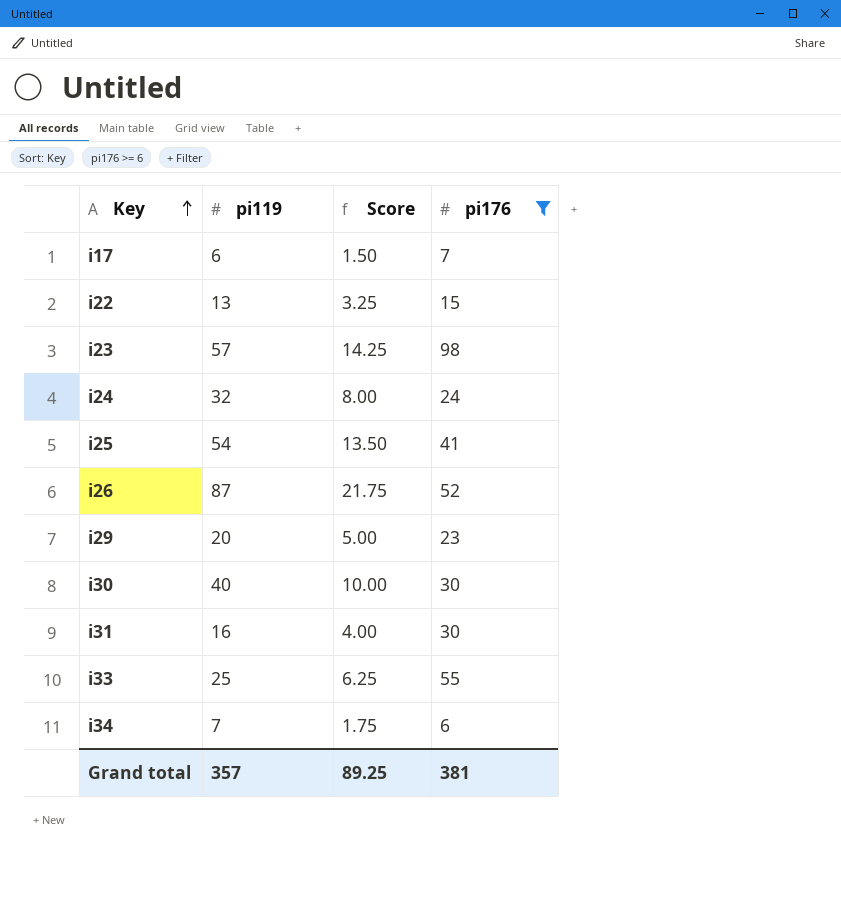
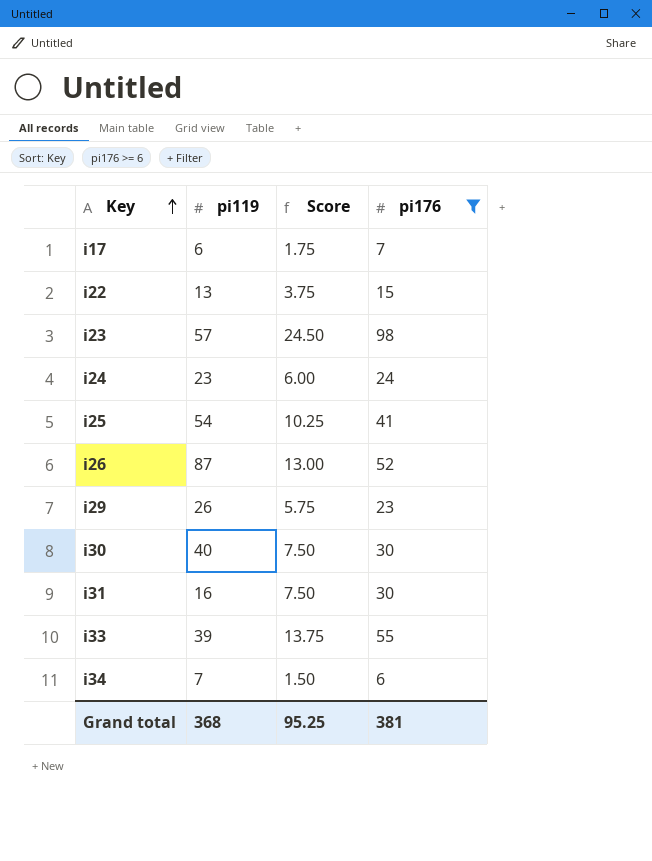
column Score | formula: [pi119] * 0.25 -> [pi176] * 0.25
i24 | pi119: 32 -> 23
i29 | pi119: 20 -> 26
i33 | pi119: 25 -> 39
Grand total | pi119: 357 -> 368
Grand total | Score: 89.25 -> 95.25

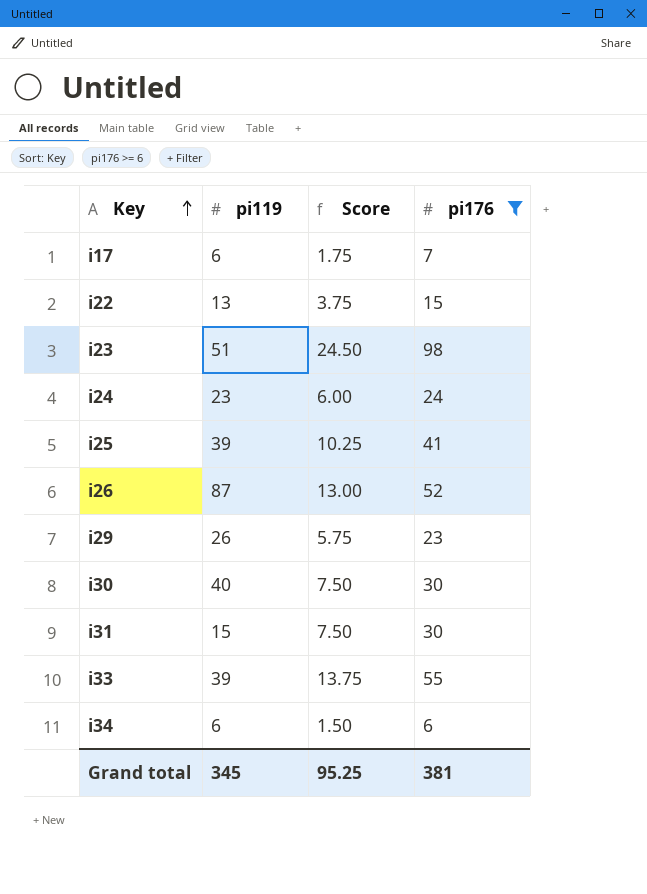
i23 | pi119: 57 -> 51
i25 | pi119: 54 -> 39
i31 | pi119: 16 -> 15
i34 | pi119: 7 -> 6
Grand total | pi119: 368 -> 345

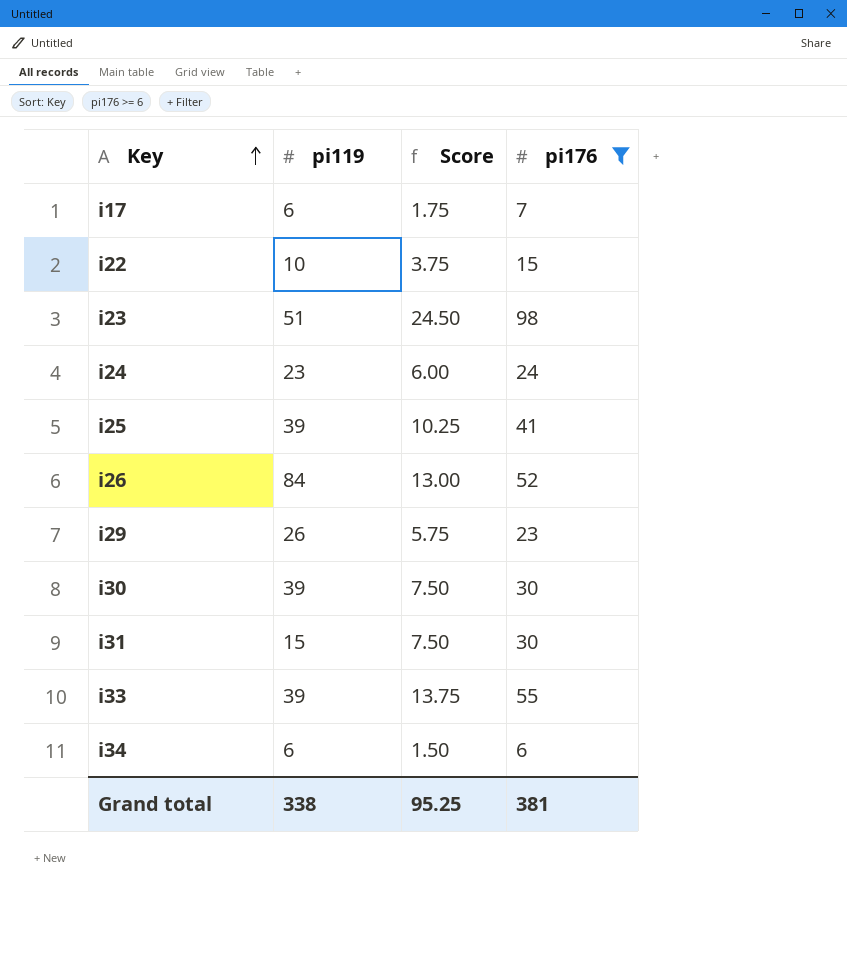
i22 | pi119: 13 -> 10
i26 | pi119: 87 -> 84
i30 | pi119: 40 -> 39
Grand total | pi119: 345 -> 338

